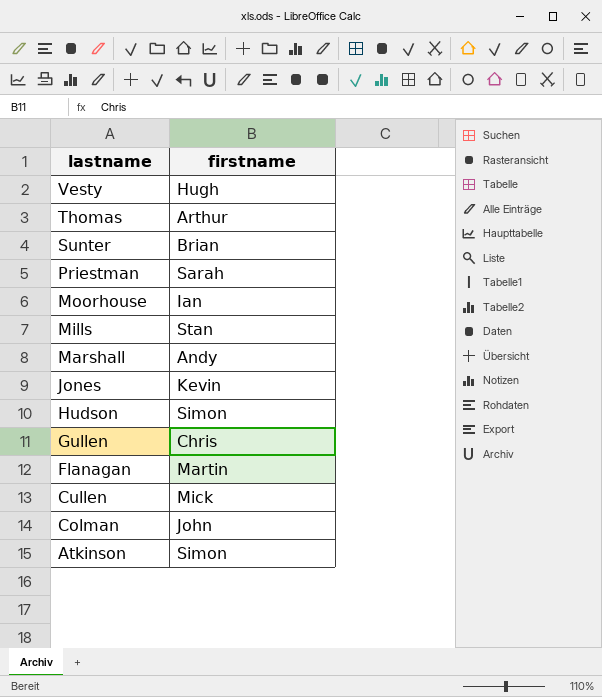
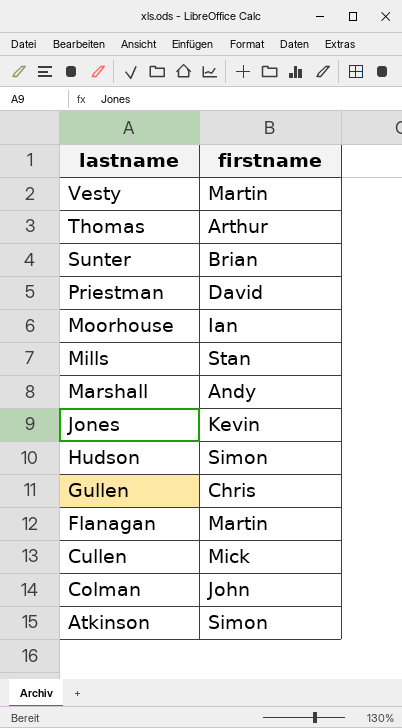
Vesty | firstname: Hugh -> Martin
Priestman | firstname: Sarah -> David

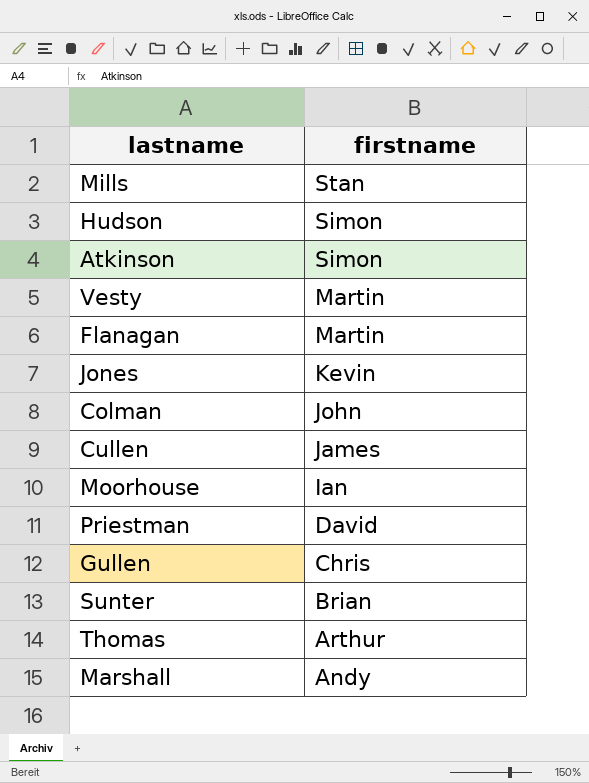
row order: lastname descending -> firstname descending
Cullen | firstname: Mick -> James

